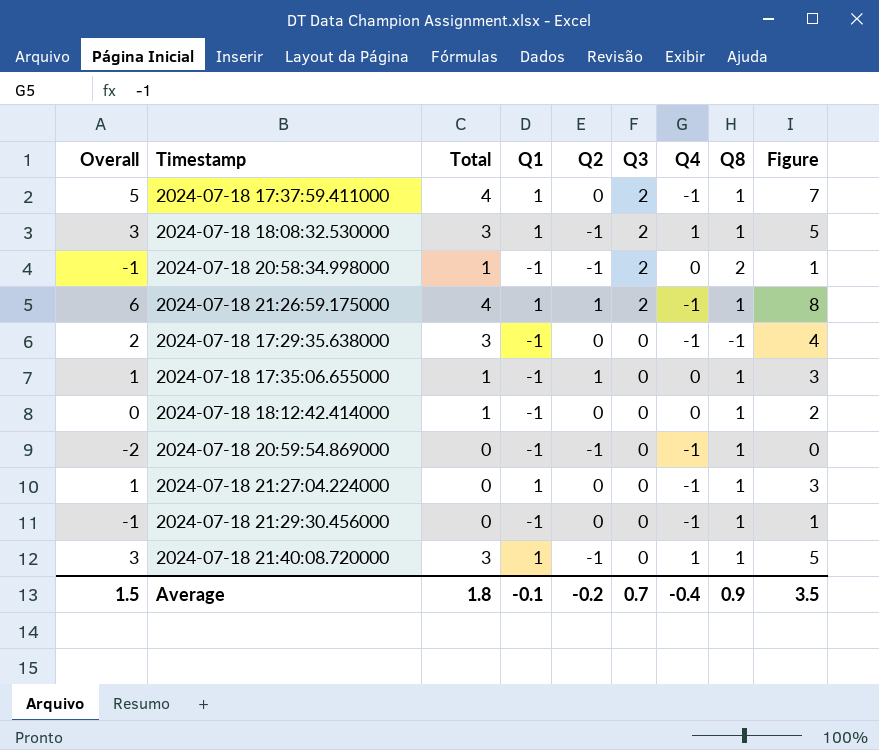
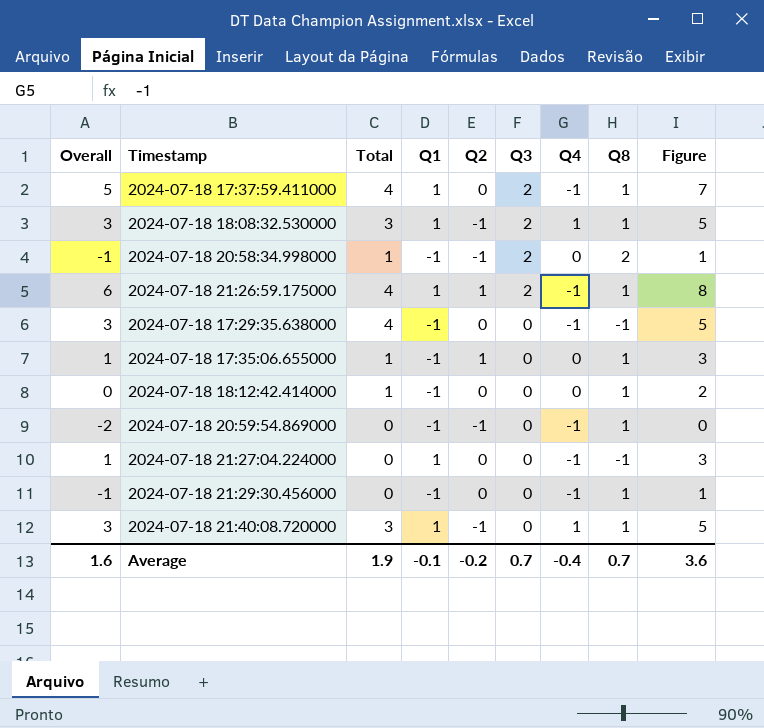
2024-07-18 17:29:35.638000 | Overall: 2 -> 3
2024-07-18 17:29:35.638000 | Total: 3 -> 4
2024-07-18 17:29:35.638000 | Figure: 4 -> 5
2024-07-18 21:27:04.224000 | Q8: 1 -> -1
Average | Overall: 1.5 -> 1.6
Average | Total: 1.8 -> 1.9
Average | Q8: 0.9 -> 0.7
Average | Figure: 3.5 -> 3.6

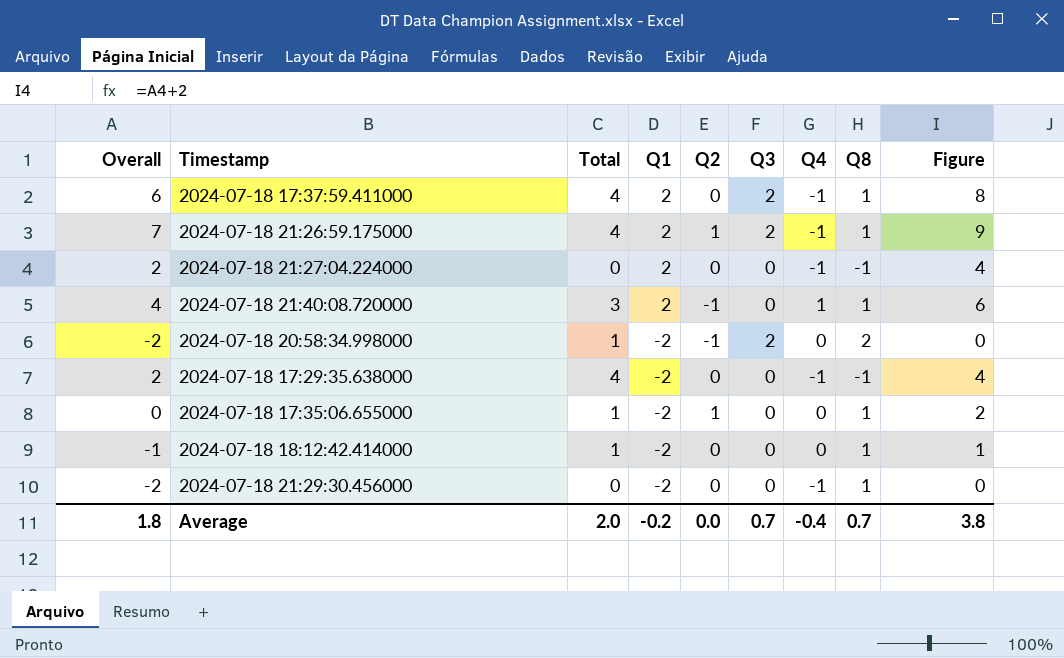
row order: Q3 descending -> Q1 descending
row 2024-07-18 18:08:32.530000: 3 | 3 | 1 | -1 | 2 | 1 | 1 | 5 -> none
row 2024-07-18 20:59:54.869000: -2 | 0 | -1 | -1 | 0 | -1 | 1 | 0 -> none
2024-07-18 17:37:59.411000 | Overall: 5 -> 6
2024-07-18 17:37:59.411000 | Q1: 1 -> 2
2024-07-18 17:37:59.411000 | Figure: 7 -> 8
2024-07-18 21:26:59.175000 | Overall: 6 -> 7
2024-07-18 21:26:59.175000 | Q1: 1 -> 2
2024-07-18 21:26:59.175000 | Figure: 8 -> 9
2024-07-18 21:27:04.224000 | Overall: 1 -> 2
2024-07-18 21:27:04.224000 | Q1: 1 -> 2
2024-07-18 21:27:04.224000 | Figure: 3 -> 4
2024-07-18 21:40:08.720000 | Overall: 3 -> 4
2024-07-18 21:40:08.720000 | Q1: 1 -> 2
2024-07-18 21:40:08.720000 | Figure: 5 -> 6
2024-07-18 20:58:34.998000 | Overall: -1 -> -2
2024-07-18 20:58:34.998000 | Q1: -1 -> -2
2024-07-18 20:58:34.998000 | Figure: 1 -> 0
2024-07-18 17:29:35.638000 | Overall: 3 -> 2
2024-07-18 17:29:35.638000 | Q1: -1 -> -2
2024-07-18 17:29:35.638000 | Figure: 5 -> 4
2024-07-18 17:35:06.655000 | Overall: 1 -> 0
2024-07-18 17:35:06.655000 | Q1: -1 -> -2
2024-07-18 17:35:06.655000 | Figure: 3 -> 2
2024-07-18 18:12:42.414000 | Overall: 0 -> -1
2024-07-18 18:12:42.414000 | Q1: -1 -> -2
2024-07-18 18:12:42.414000 | Figure: 2 -> 1
2024-07-18 21:29:30.456000 | Overall: -1 -> -2
2024-07-18 21:29:30.456000 | Q1: -1 -> -2
2024-07-18 21:29:30.456000 | Figure: 1 -> 0
Average | Overall: 1.6 -> 1.8
Average | Total: 1.9 -> 2.0
Average | Q1: -0.1 -> -0.2
Average | Q2: -0.2 -> 0.0
Average | Figure: 3.6 -> 3.8

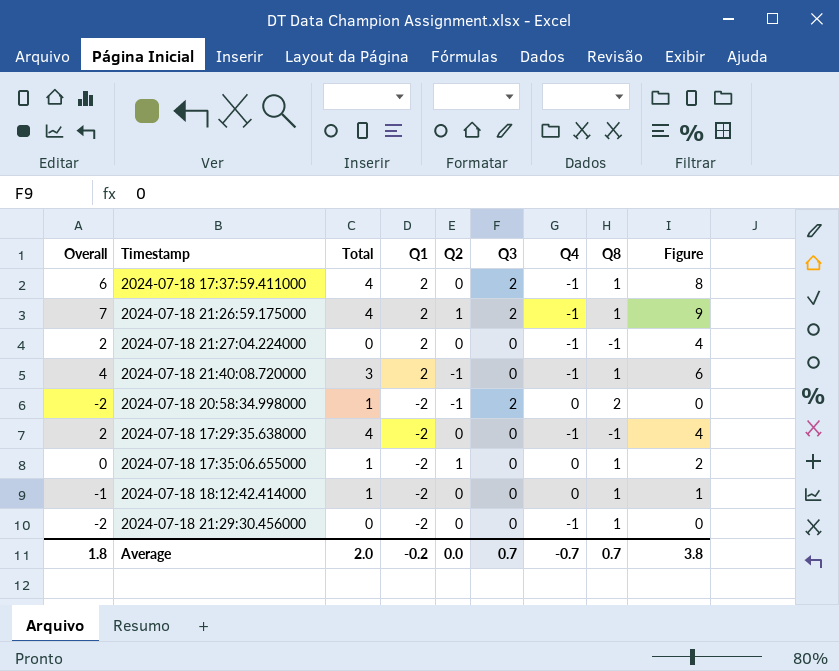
2024-07-18 21:40:08.720000 | Q4: 1 -> -1
Average | Q4: -0.4 -> -0.7

